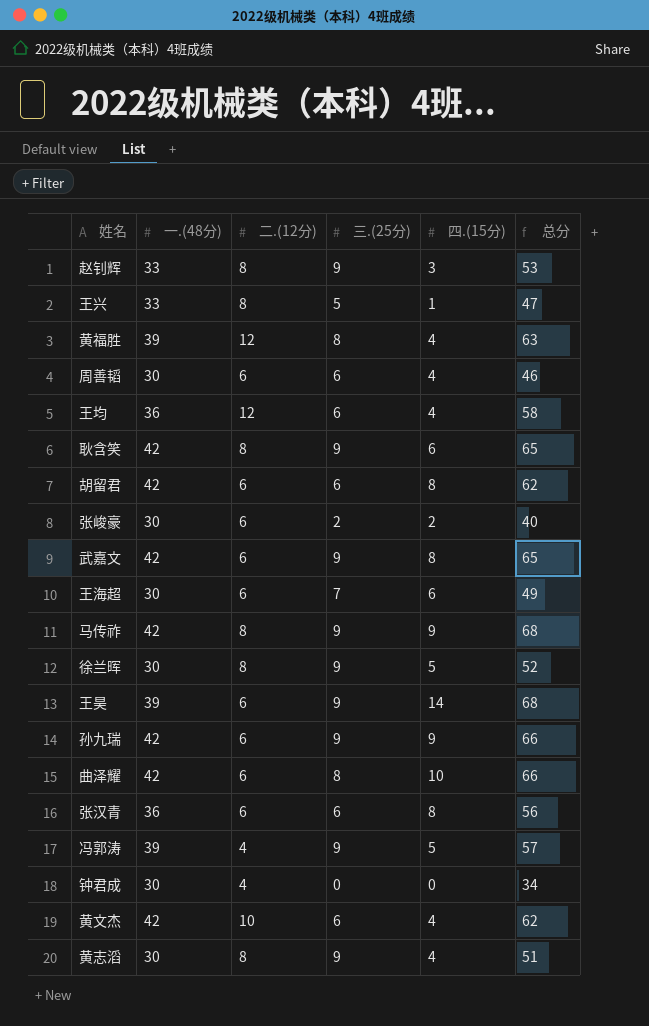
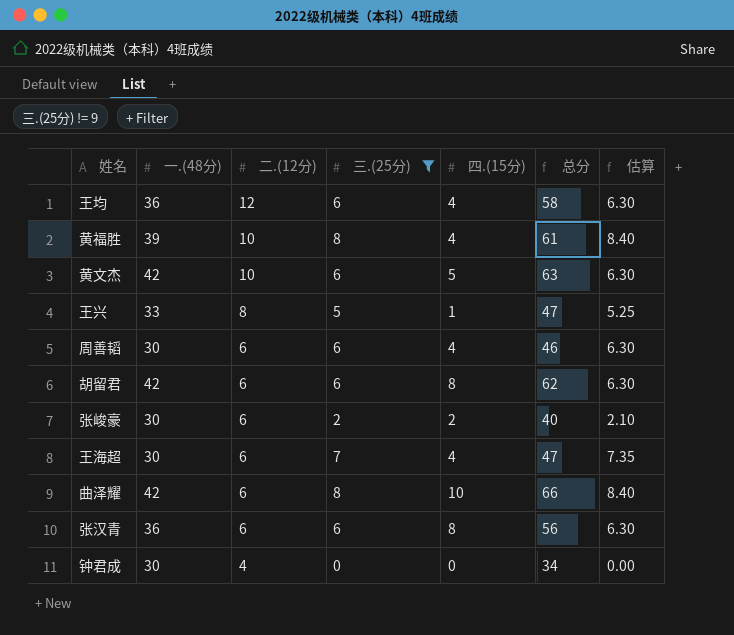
filter: none -> 三.(25分) != 9
row order: none -> 二.(12分) descending
column 估算 | formula: none -> [三.(25分)] * 1.05
黄福胜 | 二.(12分): 12 -> 10
黄福胜 | 总分: 63 -> 61
黄文杰 | 四.(15分): 4 -> 5
黄文杰 | 总分: 62 -> 63
王海超 | 四.(15分): 6 -> 4
王海超 | 总分: 49 -> 47

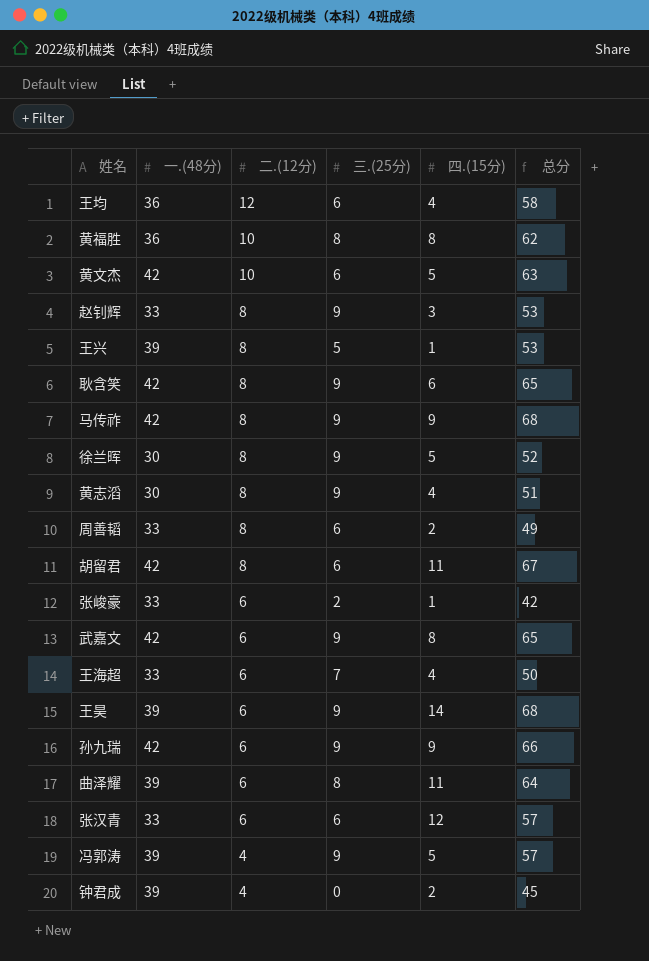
filter: 三.(25分) != 9 -> none
column 估算 | formula: [三.(25分)] * 1.05 -> none
黄福胜 | 一.(48分): 39 -> 36
黄福胜 | 四.(15分): 4 -> 8
黄福胜 | 总分: 61 -> 62
王兴 | 一.(48分): 33 -> 39
王兴 | 总分: 47 -> 53
周善韬 | 一.(48分): 30 -> 33
周善韬 | 二.(12分): 6 -> 8
周善韬 | 四.(15分): 4 -> 2
周善韬 | 总分: 46 -> 49
胡留君 | 二.(12分): 6 -> 8
胡留君 | 四.(15分): 8 -> 11
胡留君 | 总分: 62 -> 67
张峻豪 | 一.(48分): 30 -> 33
张峻豪 | 四.(15分): 2 -> 1
张峻豪 | 总分: 40 -> 42
王海超 | 一.(48分): 30 -> 33
王海超 | 总分: 47 -> 50
曲泽耀 | 一.(48分): 42 -> 39
曲泽耀 | 四.(15分): 10 -> 11
曲泽耀 | 总分: 66 -> 64
张汉青 | 一.(48分): 36 -> 33
张汉青 | 四.(15分): 8 -> 12
张汉青 | 总分: 56 -> 57
钟君成 | 一.(48分): 30 -> 39
钟君成 | 四.(15分): 0 -> 2
钟君成 | 总分: 34 -> 45

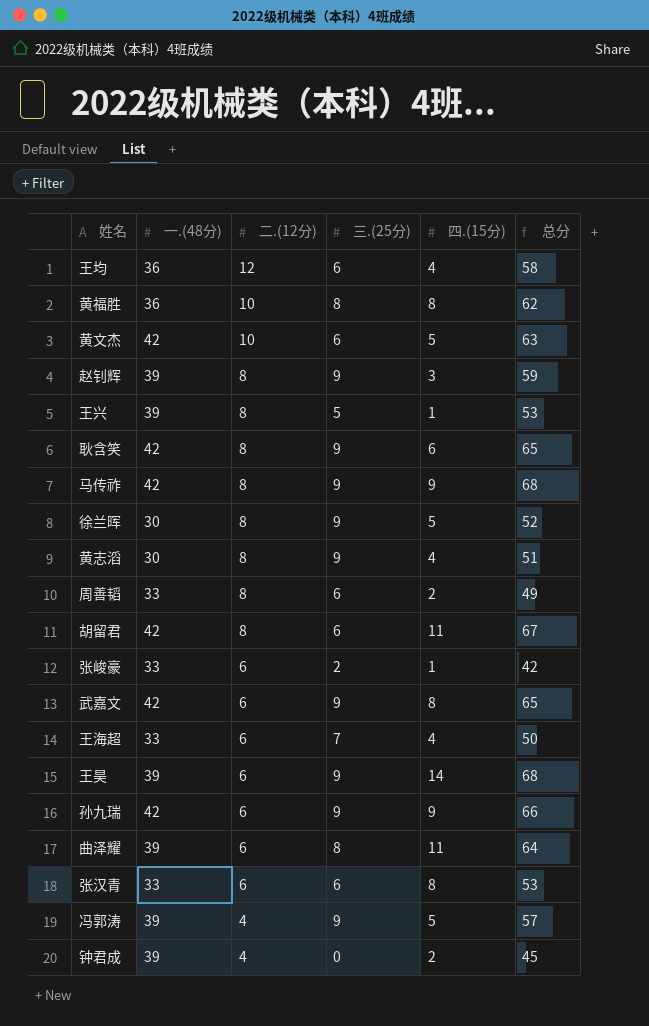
赵钊辉 | 一.(48分): 33 -> 39
赵钊辉 | 总分: 53 -> 59
张汉青 | 四.(15分): 12 -> 8
张汉青 | 总分: 57 -> 53

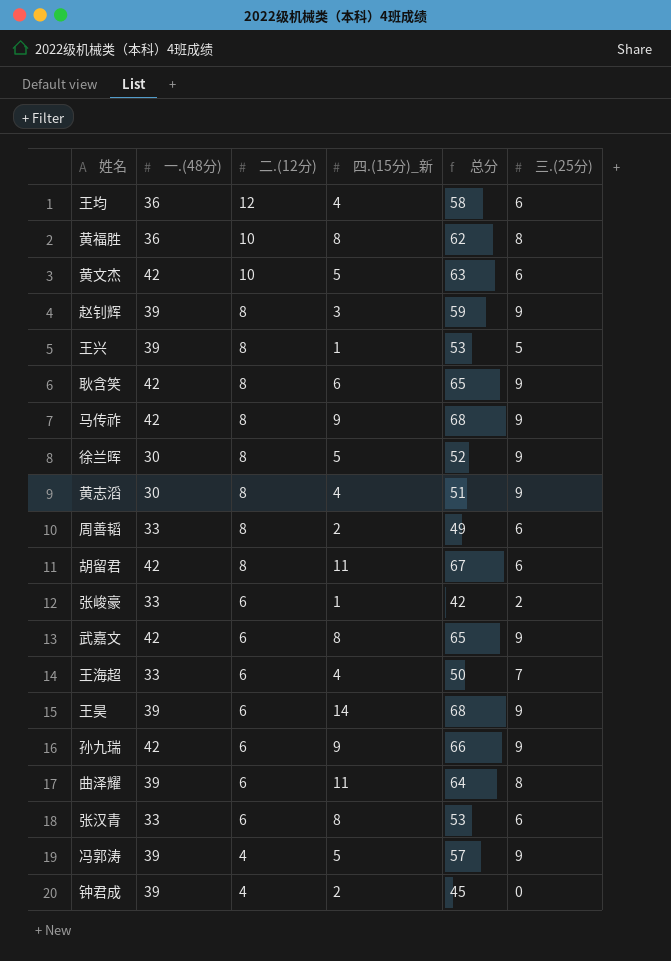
column name: 四.(15分) -> 四.(15分)_新
column 三.(25分) | position: 4 -> 6

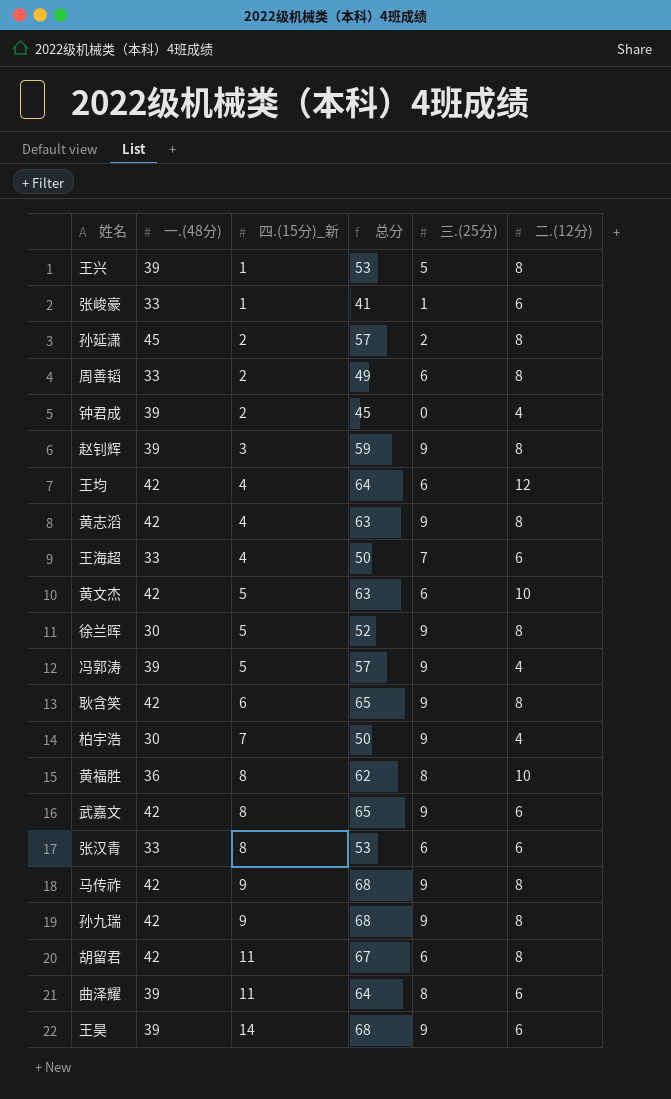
row order: 二.(12分) descending -> 四.(15分)_新 ascending
column 二.(12分) | position: 3 -> 6
张峻豪 | 总分: 42 -> 41
张峻豪 | 三.(25分): 2 -> 1
row 孙延潇: none -> 45 | 2 | 57 | 2 | 8
王均 | 一.(48分): 36 -> 42
王均 | 总分: 58 -> 64
黄志滔 | 一.(48分): 30 -> 42
黄志滔 | 总分: 51 -> 63
row 柏宇浩: none -> 30 | 7 | 50 | 9 | 4
孙九瑞 | 总分: 66 -> 68
孙九瑞 | 二.(12分): 6 -> 8

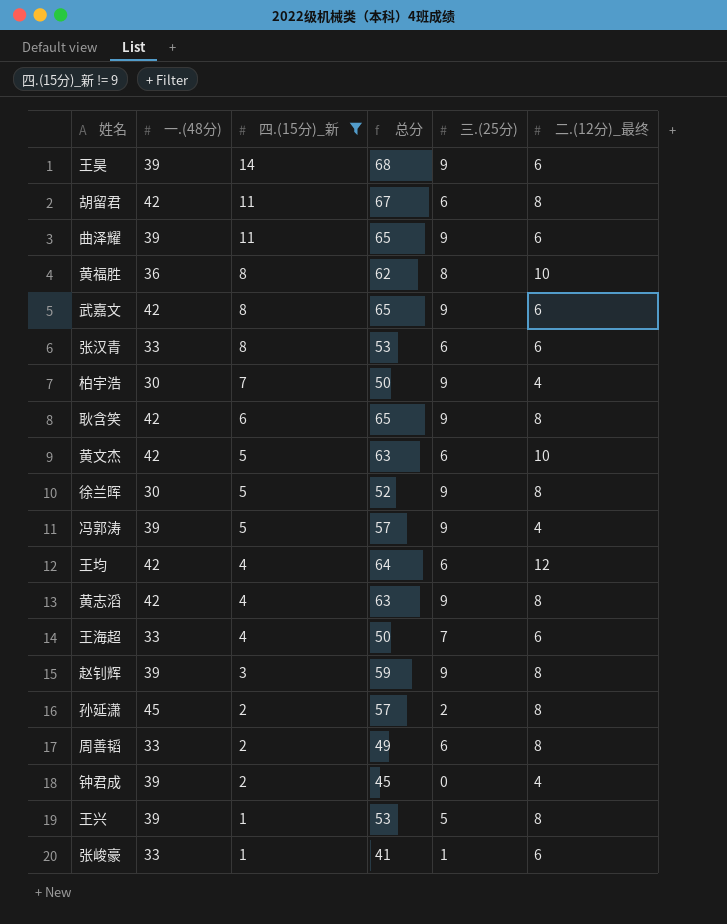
filter: none -> 四.(15分)_新 != 9
row order: 四.(15分)_新 ascending -> 四.(15分)_新 descending
column name: 二.(12分) -> 二.(12分)_最终
曲泽耀 | 总分: 64 -> 65
曲泽耀 | 三.(25分): 8 -> 9

